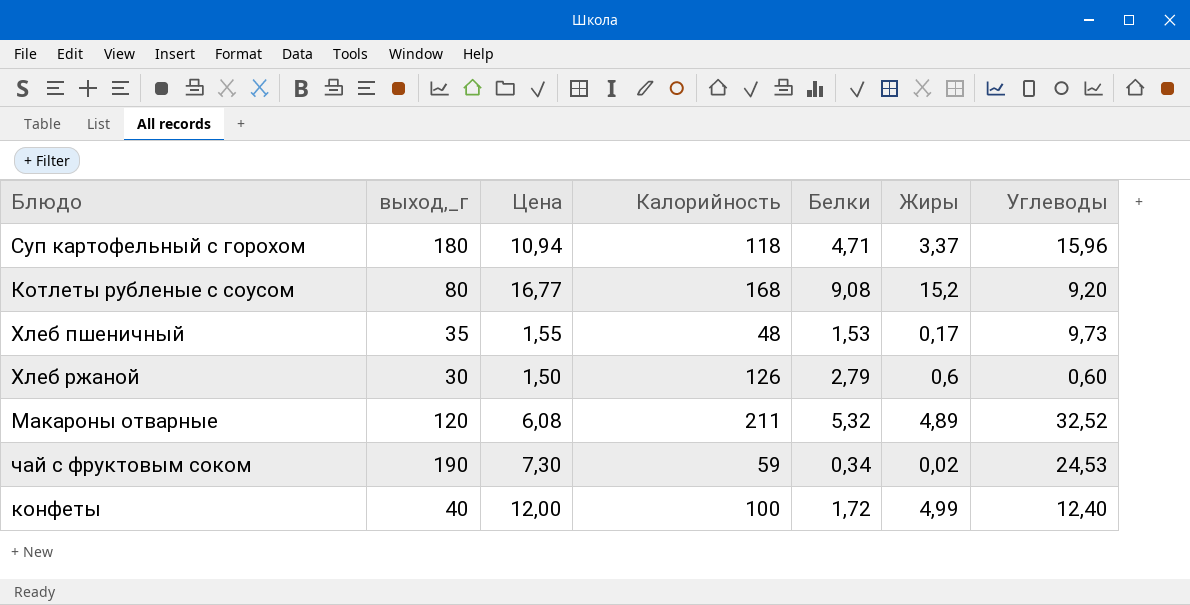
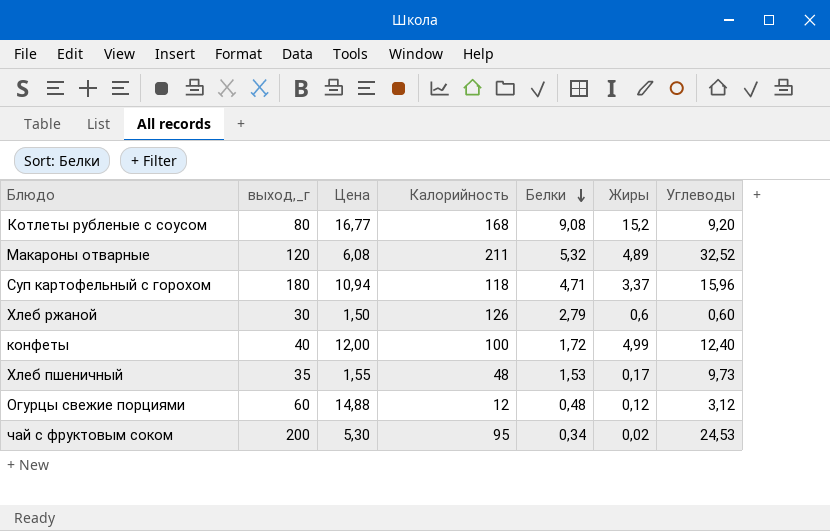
row order: none -> Белки descending
row Огурцы свежие порциями: none -> 60 | 14,88 | 12 | 0,48 | 0,12 | 3,12
чай с фруктовым соком | выход,_г: 190 -> 200
чай с фруктовым соком | Цена: 7,30 -> 5,30
чай с фруктовым соком | Калорийность: 59 -> 95

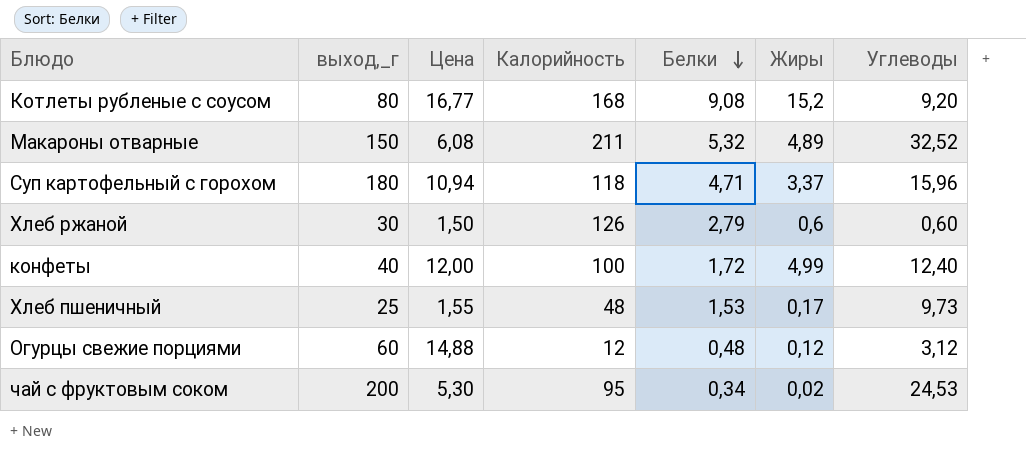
Макароны отварные | выход,_г: 120 -> 150
Хлеб пшеничный | выход,_г: 35 -> 25

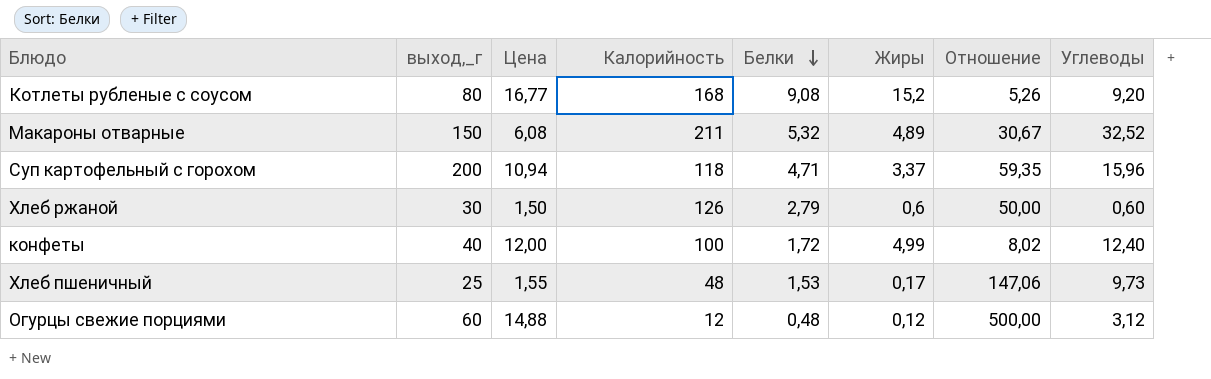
column Отношение | formula: none -> [выход,_г] / [Жиры]
row чай с фруктовым соком: 200 | 5,30 | 95 | 0,34 | 0,02 | 24,53 -> none
Суп картофельный с горохом | выход,_г: 180 -> 200

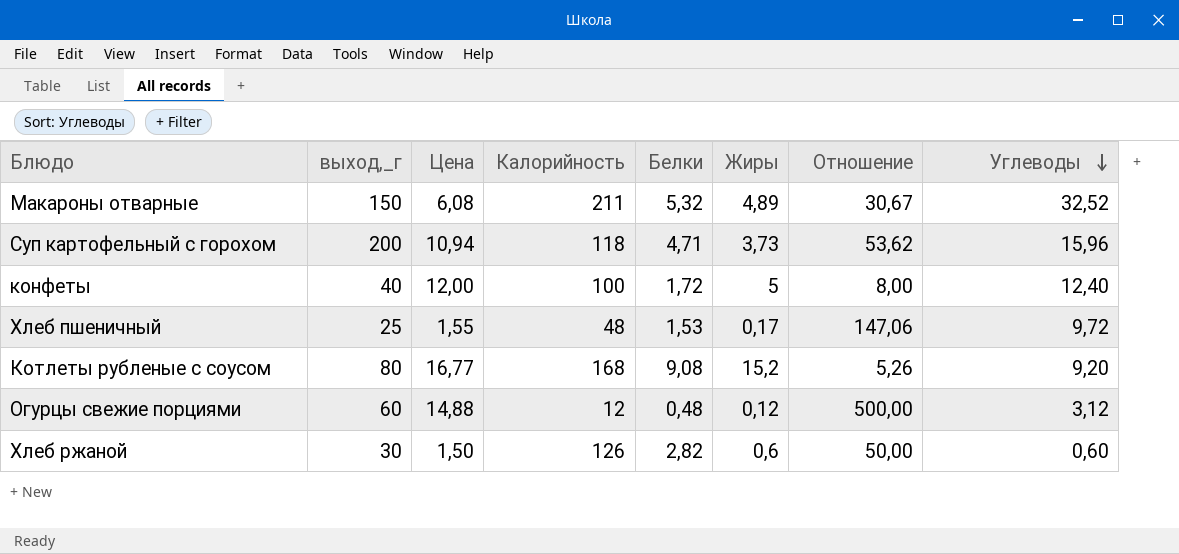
row order: Белки descending -> Углеводы descending
Суп картофельный с горохом | Жиры: 3,37 -> 3,73
Суп картофельный с горохом | Отношение: 59,35 -> 53,62
конфеты | Жиры: 4,99 -> 5
конфеты | Отношение: 8,02 -> 8,00
Хлеб пшеничный | Углеводы: 9,73 -> 9,72
Хлеб ржаной | Белки: 2,79 -> 2,82

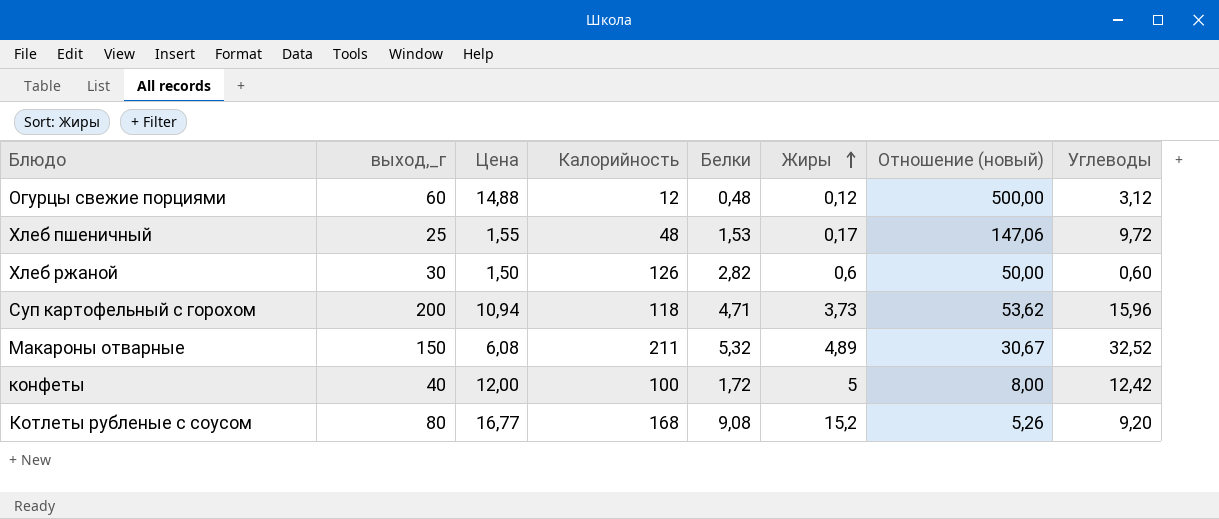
row order: Углеводы descending -> Жиры ascending
column name: Отношение -> Отношение (новый)
конфеты | Углеводы: 12,40 -> 12,42

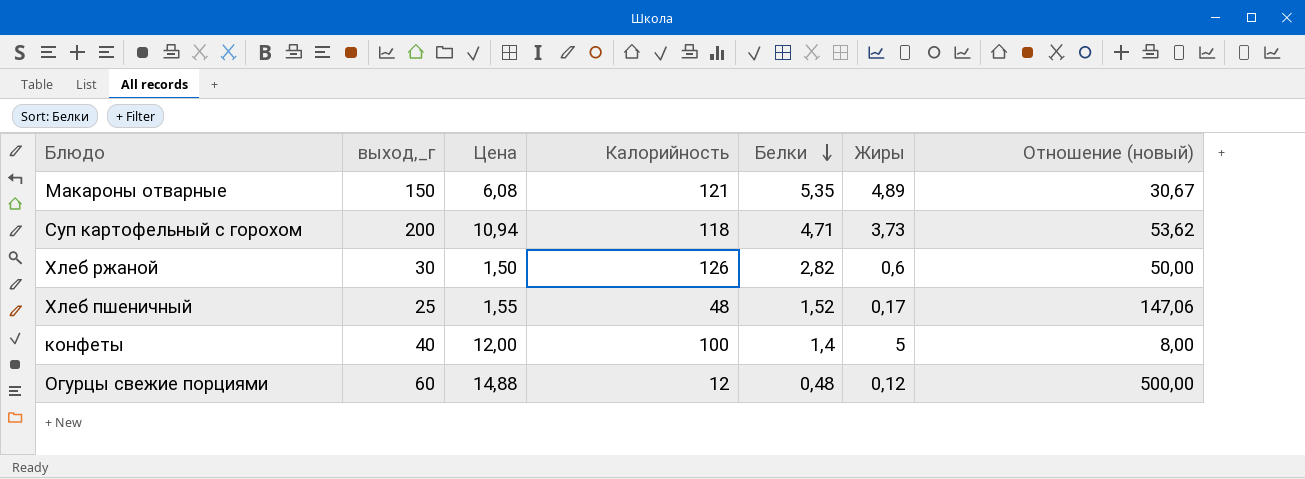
row order: Жиры ascending -> Белки descending
column Углеводы | position: 8 -> none
row Котлеты рубленые с соусом: 80 | 16,77 | 168 | 9,08 | 15,2 | 5,26 | 9,20 -> none
Макароны отварные | Калорийность: 211 -> 121
Макароны отварные | Белки: 5,32 -> 5,35
Хлеб пшеничный | Белки: 1,53 -> 1,52
конфеты | Белки: 1,72 -> 1,4

